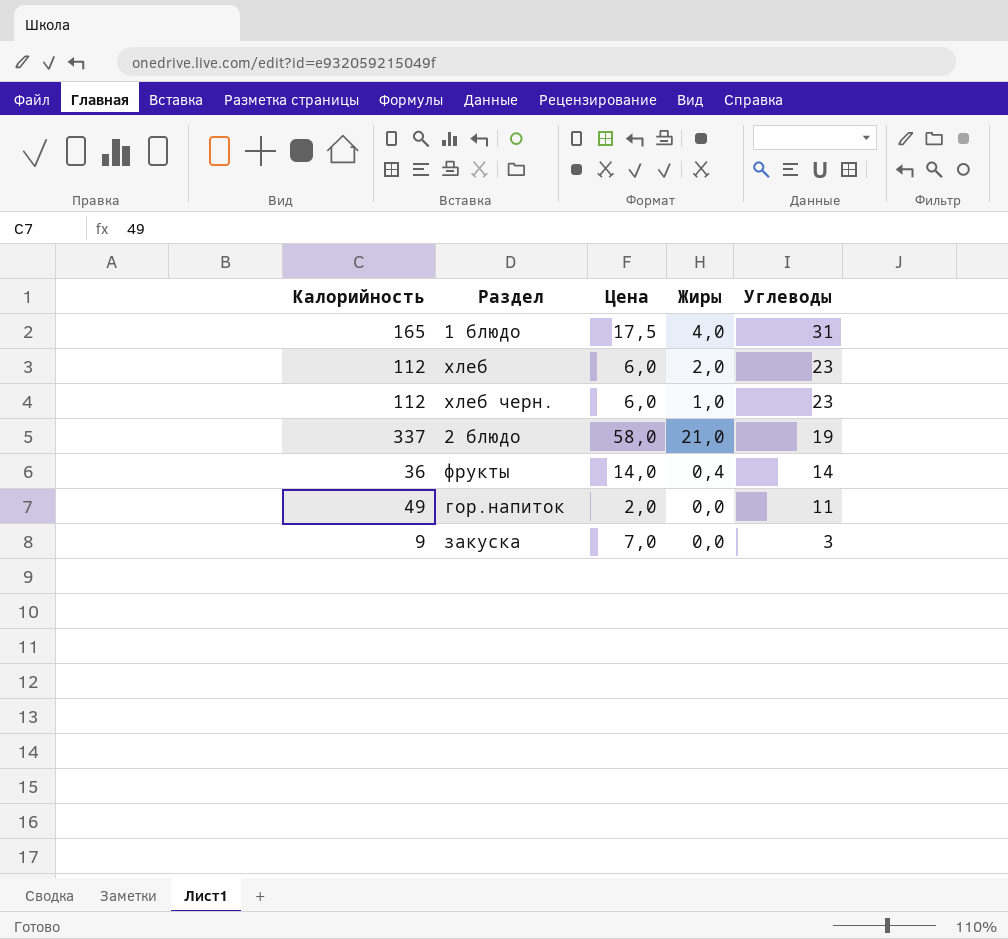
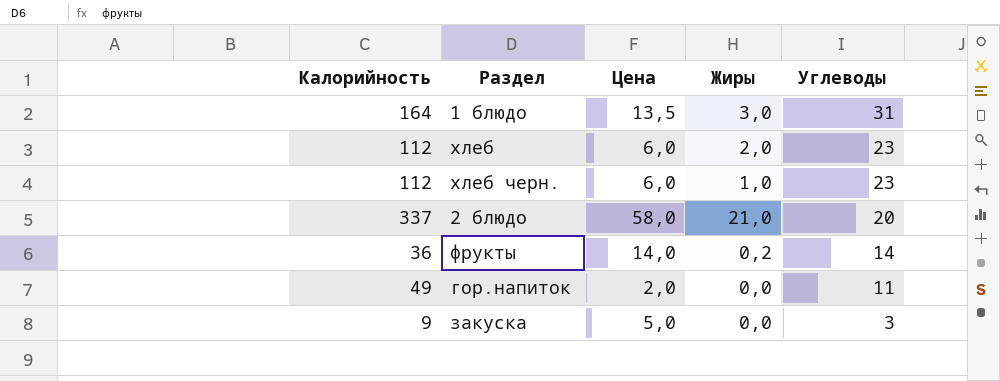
1 блюдо | Калорийность: 165 -> 164
1 блюдо | Цена: 17,5 -> 13,5
1 блюдо | Жиры: 4,0 -> 3,0
2 блюдо | Углеводы: 19 -> 20
фрукты | Жиры: 0,4 -> 0,2
закуска | Цена: 7,0 -> 5,0

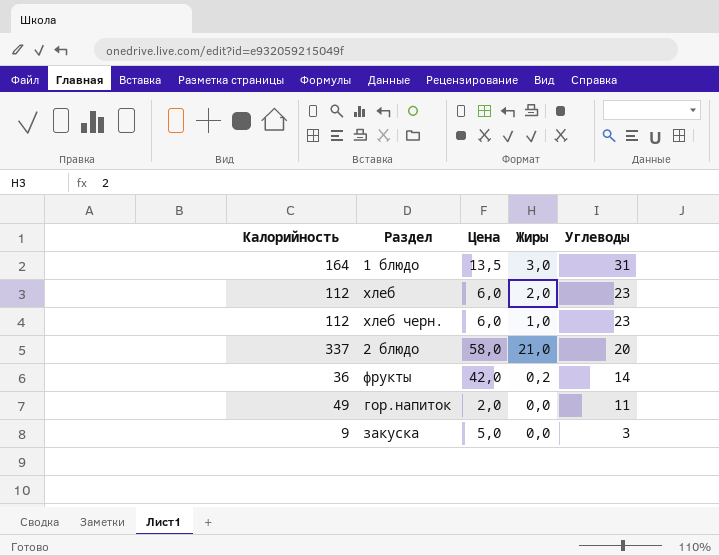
фрукты | Цена: 14,0 -> 42,0

